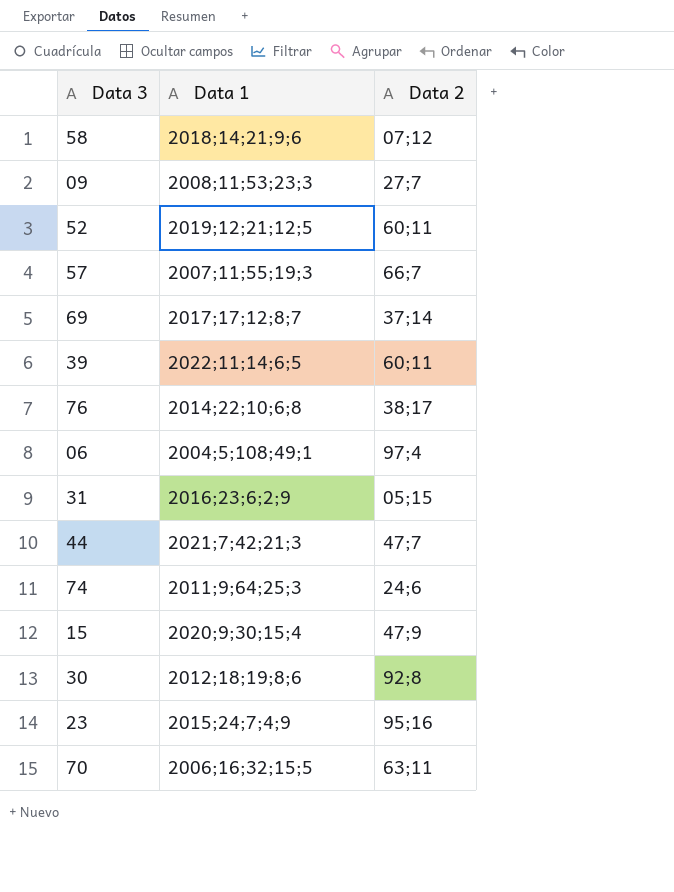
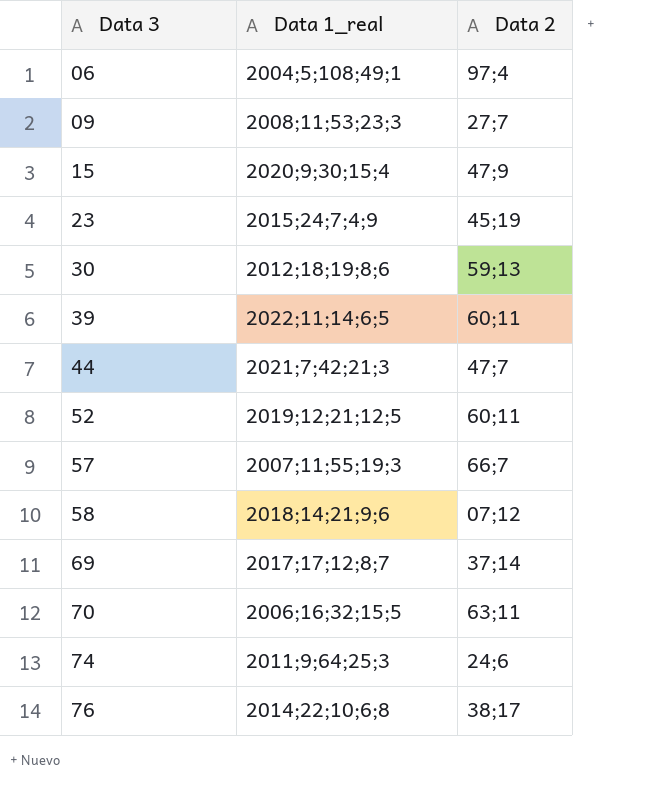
row order: none -> Data 3 ascending
column name: Data 1 -> Data 1_real
row 31: 2016;23;6;2;9 | 05;15 -> none
23 | Data 2: 95;16 -> 45;19
30 | Data 2: 92;8 -> 59;13

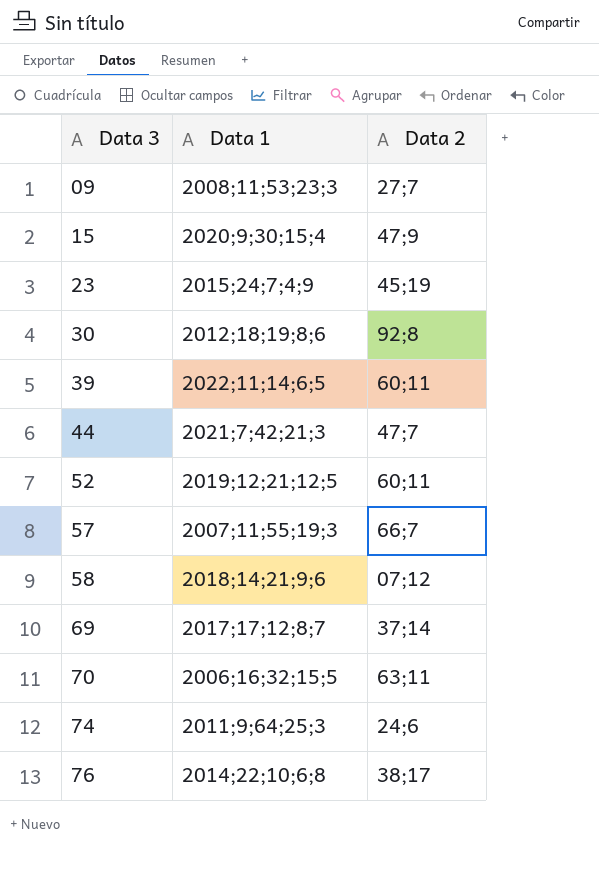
column name: Data 1_real -> Data 1
row 06: 2004;5;108;49;1 | 97;4 -> none
30 | Data 2: 59;13 -> 92;8

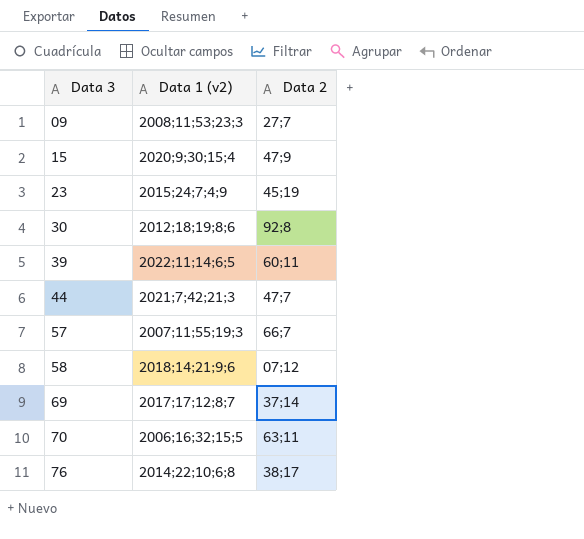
column name: Data 1 -> Data 1 (v2)
row 52: 2019;12;21;12;5 | 60;11 -> none
row 74: 2011;9;64;25;3 | 24;6 -> none

